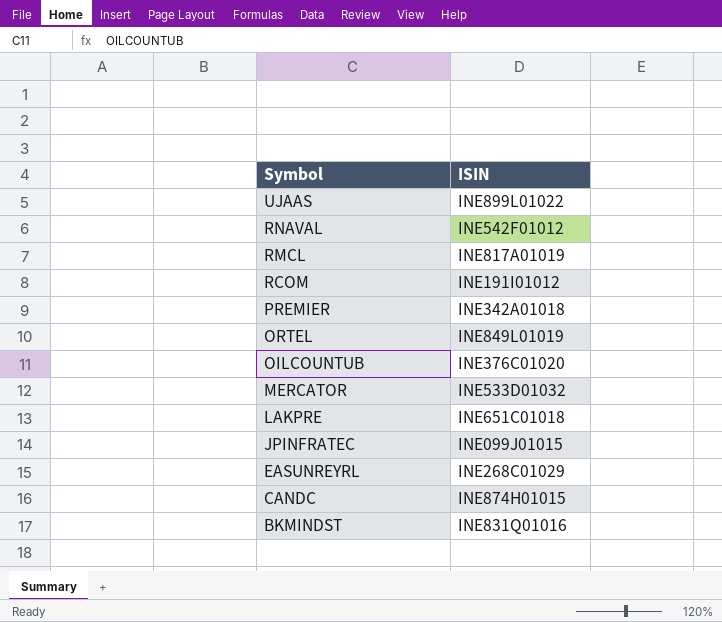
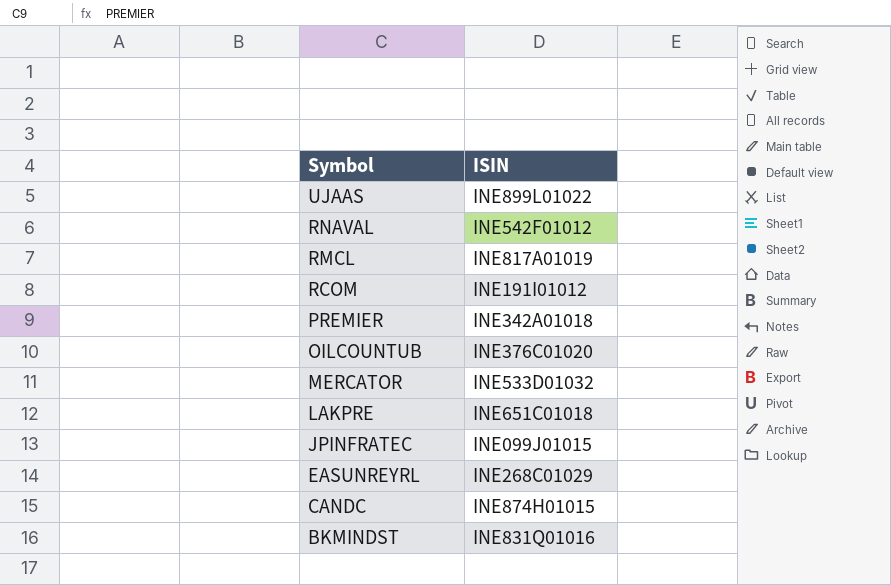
row ORTEL: INE849L01019 -> none

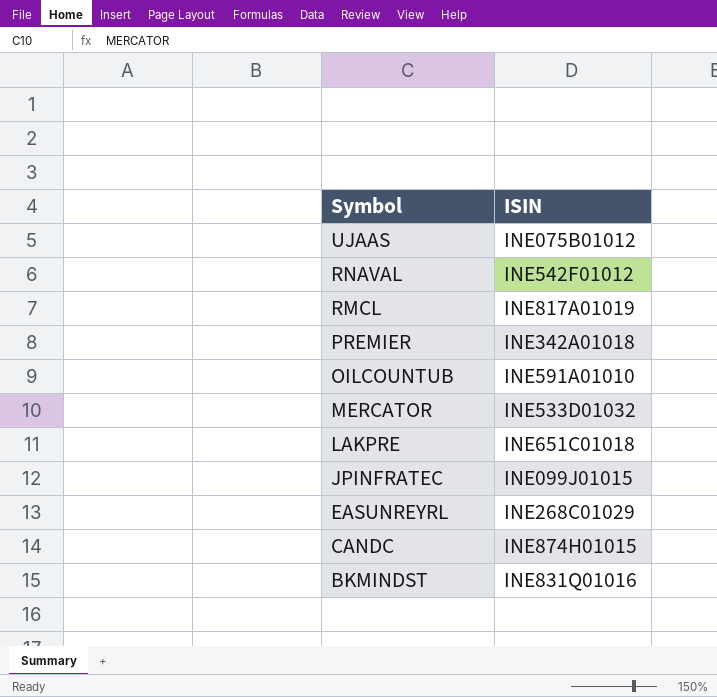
row RCOM: INE191I01012 -> none
UJAAS | ISIN: INE899L01022 -> INE075B01012
OILCOUNTUB | ISIN: INE376C01020 -> INE591A01010

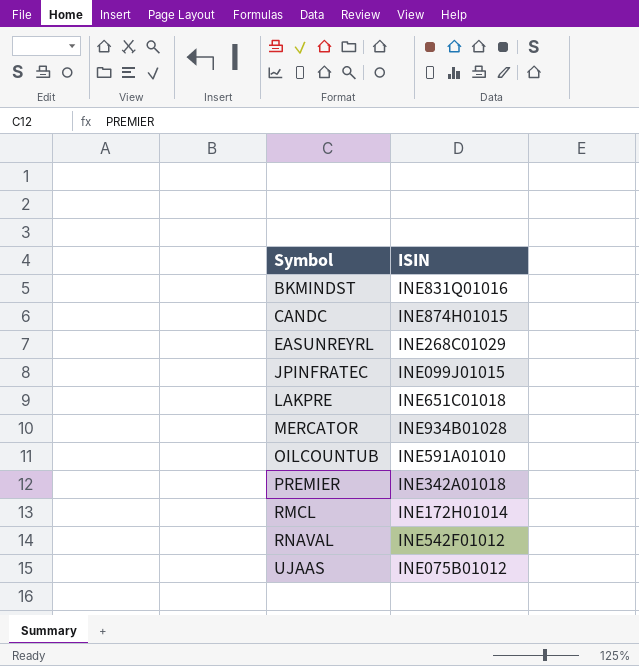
row order: Symbol descending -> Symbol ascending
MERCATOR | ISIN: INE533D01032 -> INE934B01028
RMCL | ISIN: INE817A01019 -> INE172H01014

